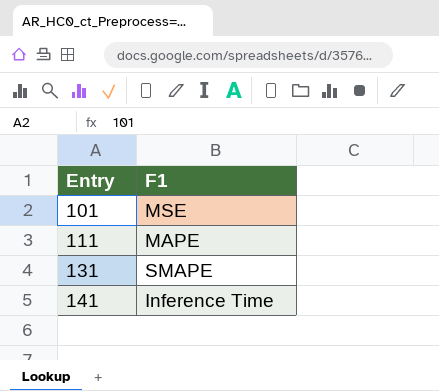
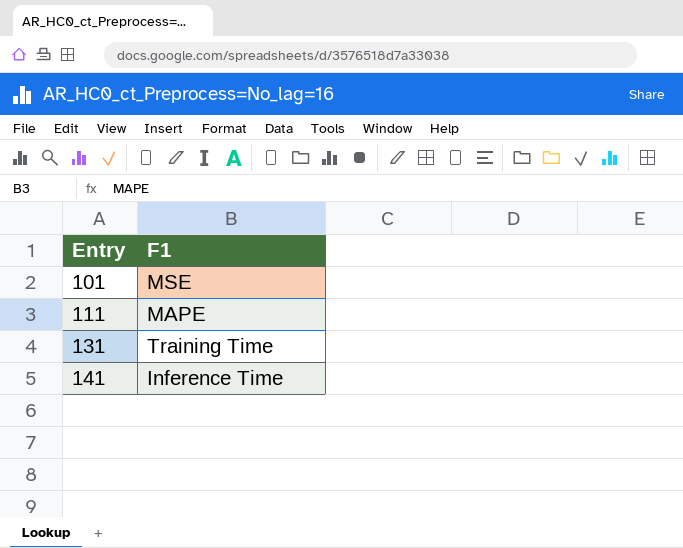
131 | F1: SMAPE -> Training Time

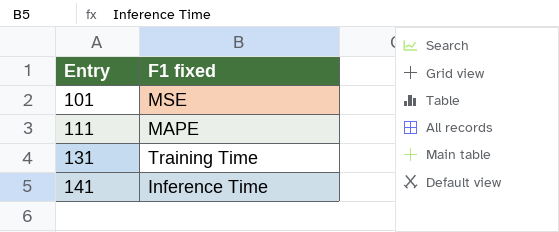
column name: F1 -> F1 fixed

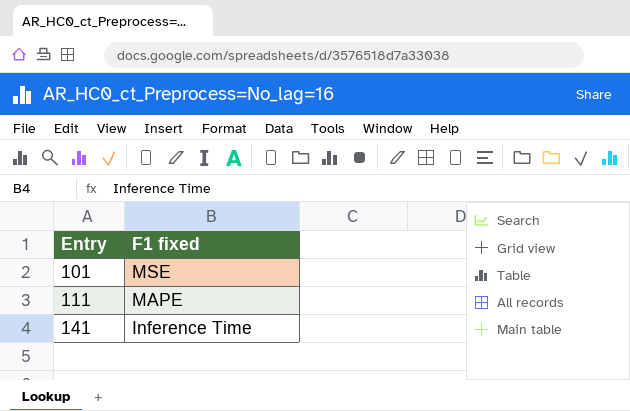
row 131: Training Time -> none

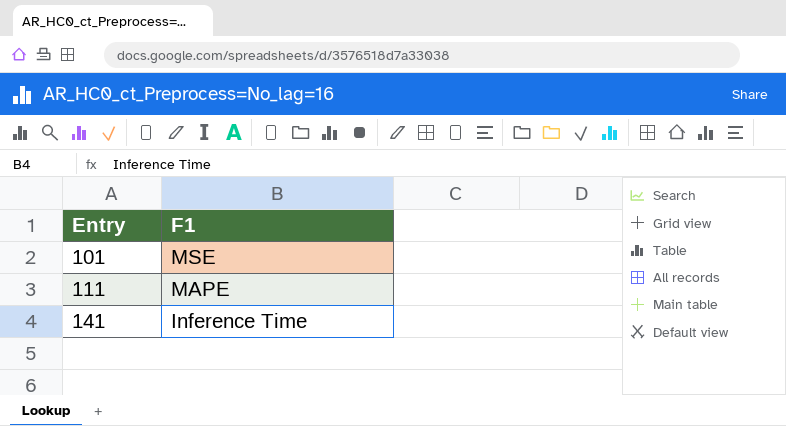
column name: F1 fixed -> F1

